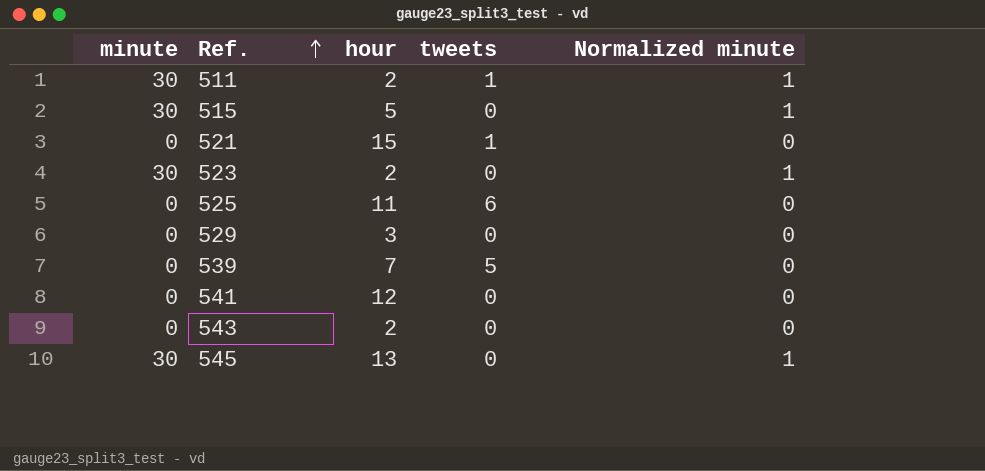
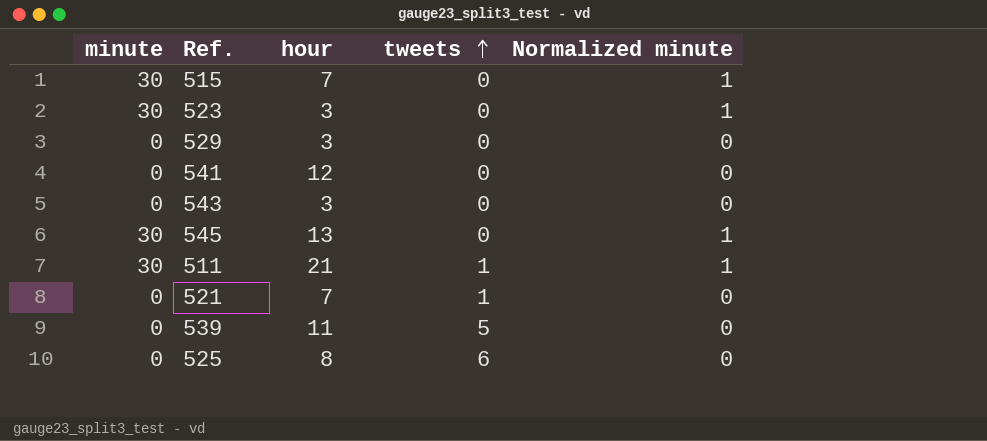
row order: Ref. ascending -> tweets ascending
515 | hour: 5 -> 7
523 | hour: 2 -> 3
543 | hour: 2 -> 3
511 | hour: 2 -> 21
521 | hour: 15 -> 7
539 | hour: 7 -> 11
525 | hour: 11 -> 8

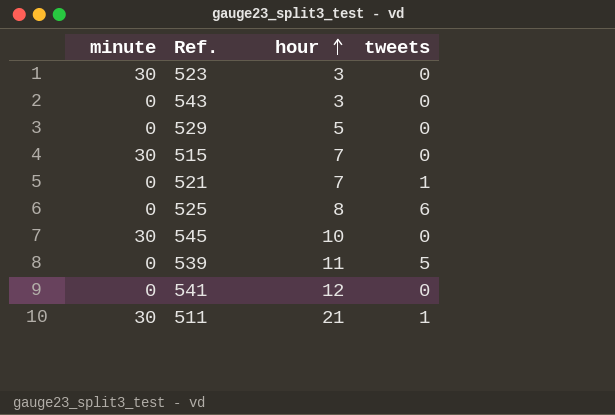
row order: tweets ascending -> hour ascending
column Normalized minute | position: 5 -> none
529 | hour: 3 -> 5
545 | hour: 13 -> 10

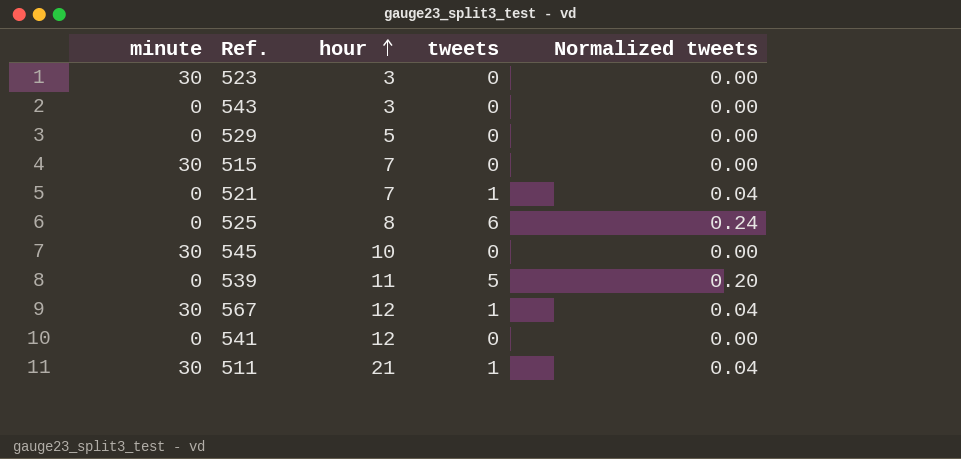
column Normalized tweets | position: none -> 5
row 567: none -> 30 | 12 | 1 | 0.04

